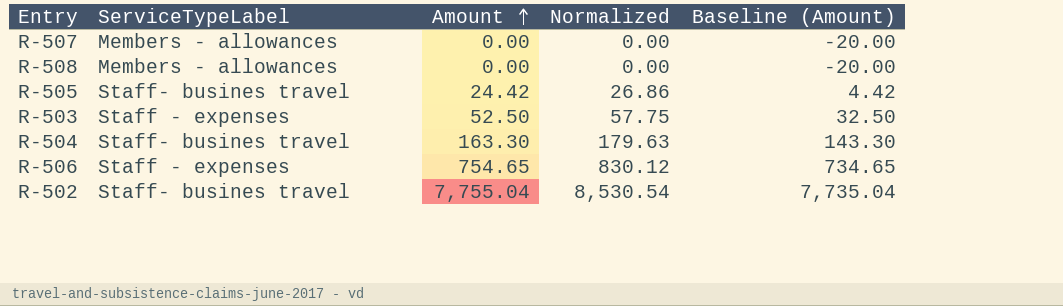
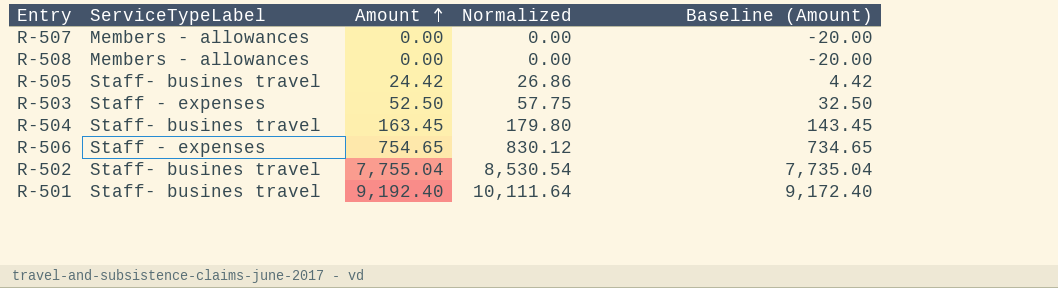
R-504 | Amount: 163.30 -> 163.45
R-504 | Normalized: 179.63 -> 179.80
R-504 | Baseline (Amount): 143.30 -> 143.45
row R-501: none -> Staff- busines travel | 9,192.40 | 10,111.64 | 9,172.40

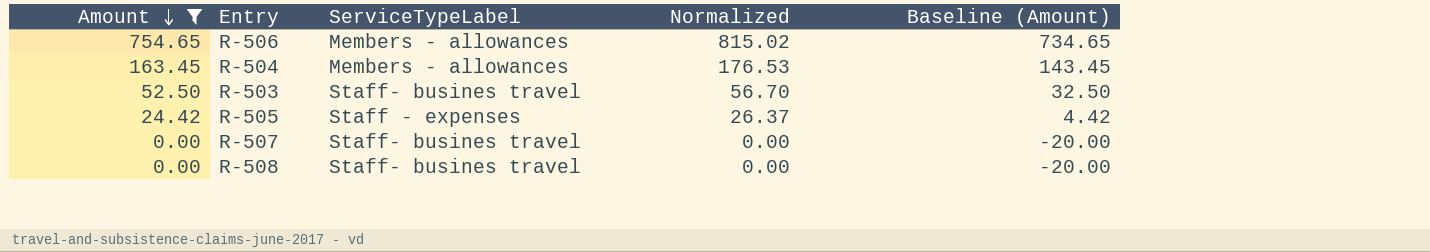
filter: none -> Amount <= 754.65
row order: Amount ascending -> Amount descending
column Amount | position: 3 -> 1
column Normalized | formula: [Amount] * 1.1 -> [Amount] * 1.08
R-506 | ServiceTypeLabel: Staff - expenses -> Members - allowances
R-504 | ServiceTypeLabel: Staff- busines travel -> Members - allowances
R-503 | ServiceTypeLabel: Staff - expenses -> Staff- busines travel
R-505 | ServiceTypeLabel: Staff- busines travel -> Staff - expenses
R-507 | ServiceTypeLabel: Members - allowances -> Staff- busines travel
R-508 | ServiceTypeLabel: Members - allowances -> Staff- busines travel

